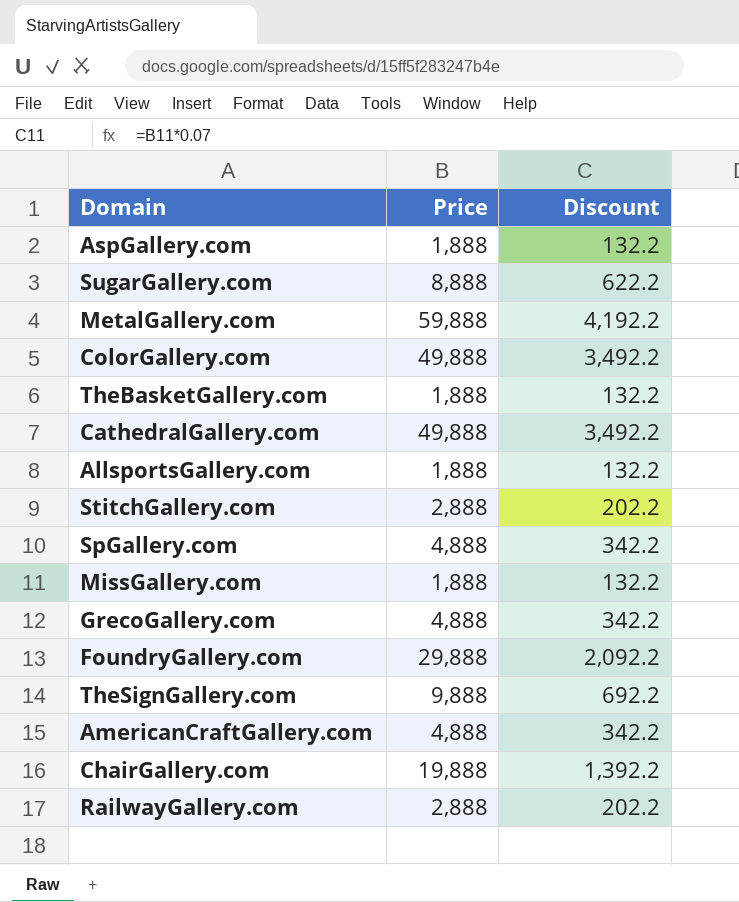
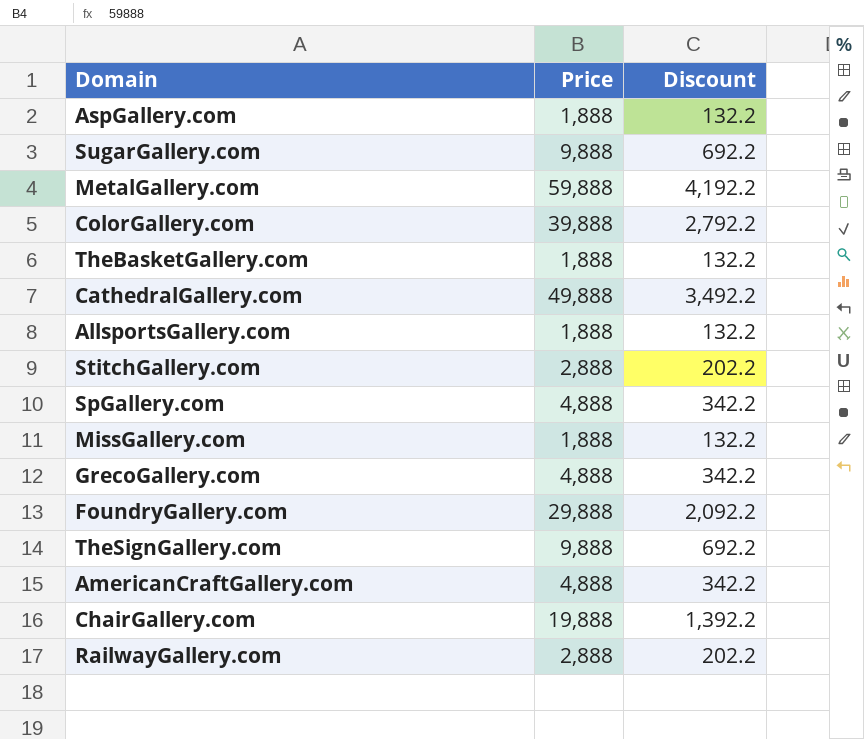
SugarGallery.com | Price: 8,888 -> 9,888
SugarGallery.com | Discount: 622.2 -> 692.2
ColorGallery.com | Price: 49,888 -> 39,888
ColorGallery.com | Discount: 3,492.2 -> 2,792.2

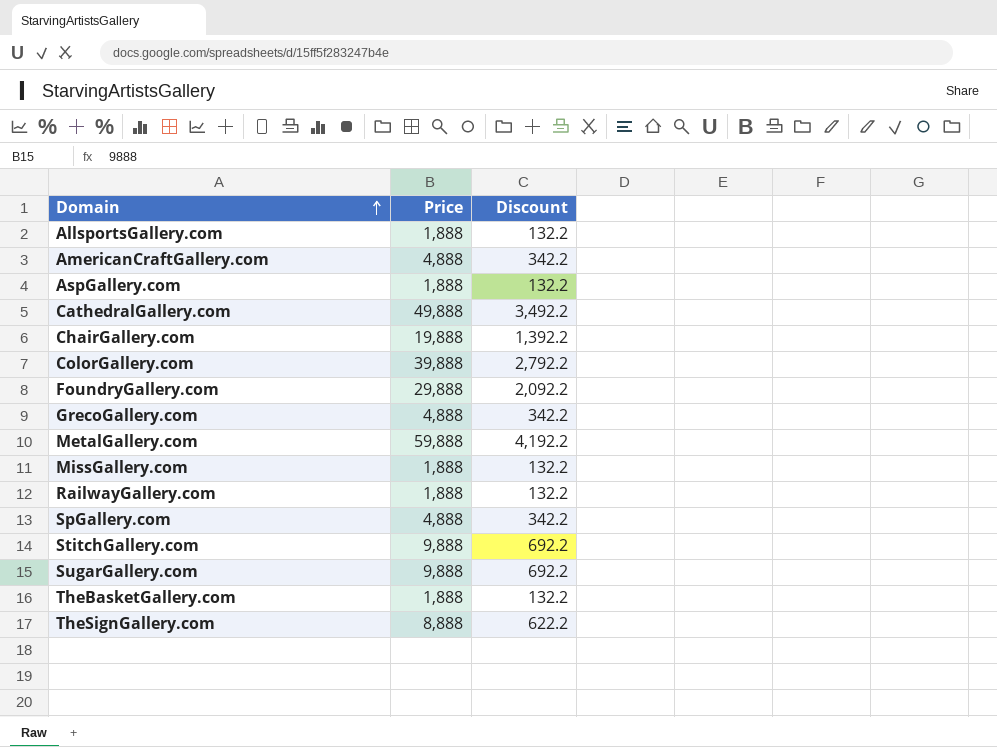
row order: none -> Domain ascending
RailwayGallery.com | Price: 2,888 -> 1,888
RailwayGallery.com | Discount: 202.2 -> 132.2
StitchGallery.com | Price: 2,888 -> 9,888
StitchGallery.com | Discount: 202.2 -> 692.2
TheSignGallery.com | Price: 9,888 -> 8,888
TheSignGallery.com | Discount: 692.2 -> 622.2

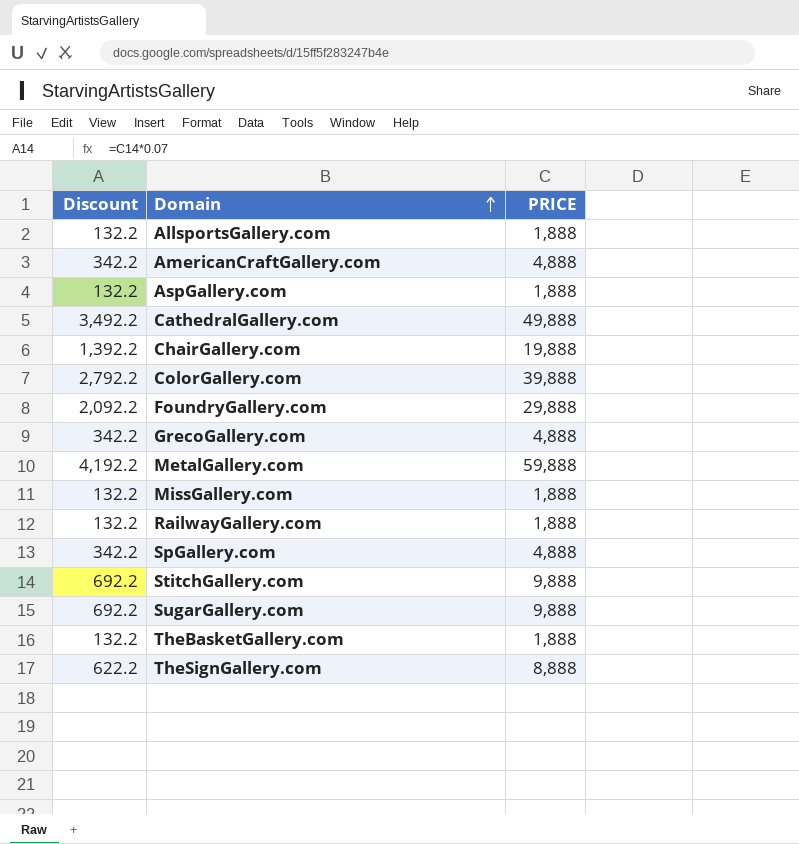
column Discount | position: 3 -> 1
column name: Price -> PRICE

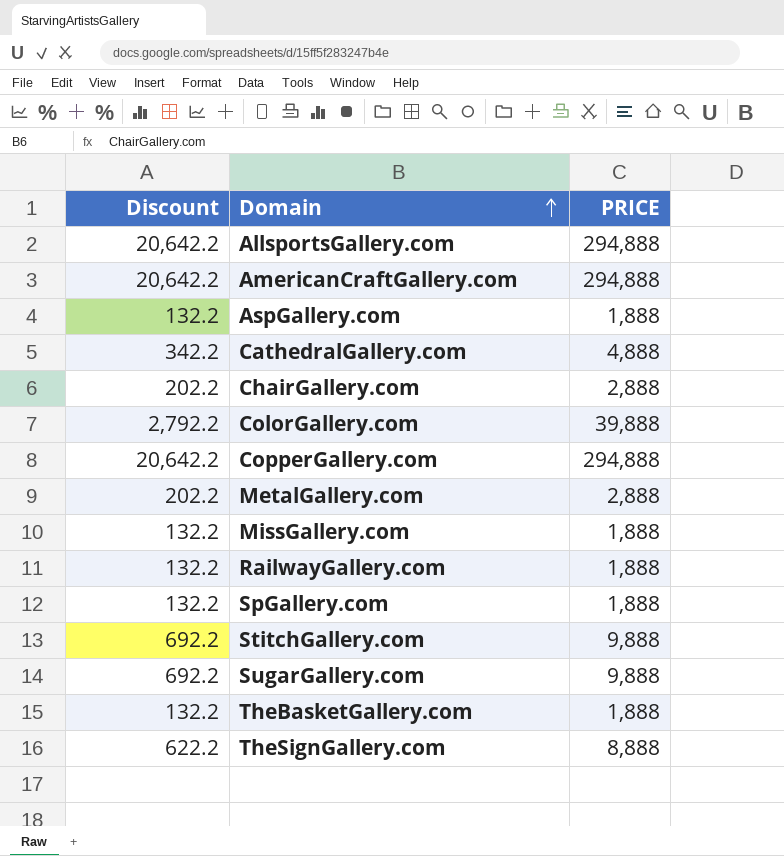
row FoundryGallery.com: 2,092.2 | 29,888 -> none
row GrecoGallery.com: 342.2 | 4,888 -> none
AllsportsGallery.com | Discount: 132.2 -> 20,642.2
AllsportsGallery.com | PRICE: 1,888 -> 294,888
AmericanCraftGallery.com | Discount: 342.2 -> 20,642.2
AmericanCraftGallery.com | PRICE: 4,888 -> 294,888
CathedralGallery.com | Discount: 3,492.2 -> 342.2
CathedralGallery.com | PRICE: 49,888 -> 4,888
ChairGallery.com | Discount: 1,392.2 -> 202.2
ChairGallery.com | PRICE: 19,888 -> 2,888
row CopperGallery.com: none -> 20,642.2 | 294,888
MetalGallery.com | Discount: 4,192.2 -> 202.2
MetalGallery.com | PRICE: 59,888 -> 2,888
SpGallery.com | Discount: 342.2 -> 132.2
SpGallery.com | PRICE: 4,888 -> 1,888

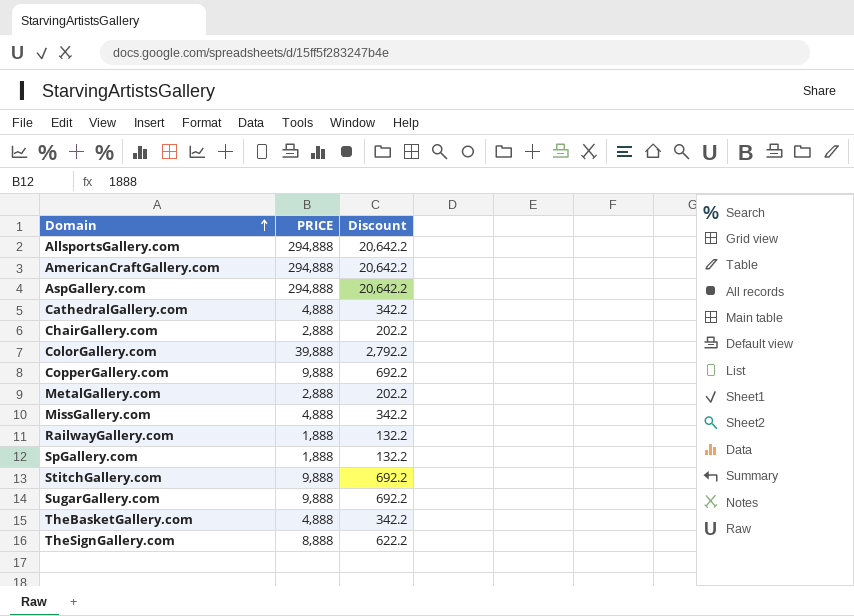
column Discount | position: 1 -> 3
AspGallery.com | PRICE: 1,888 -> 294,888
AspGallery.com | Discount: 132.2 -> 20,642.2
CopperGallery.com | PRICE: 294,888 -> 9,888
CopperGallery.com | Discount: 20,642.2 -> 692.2
MissGallery.com | PRICE: 1,888 -> 4,888
MissGallery.com | Discount: 132.2 -> 342.2
TheBasketGallery.com | PRICE: 1,888 -> 4,888
TheBasketGallery.com | Discount: 132.2 -> 342.2

